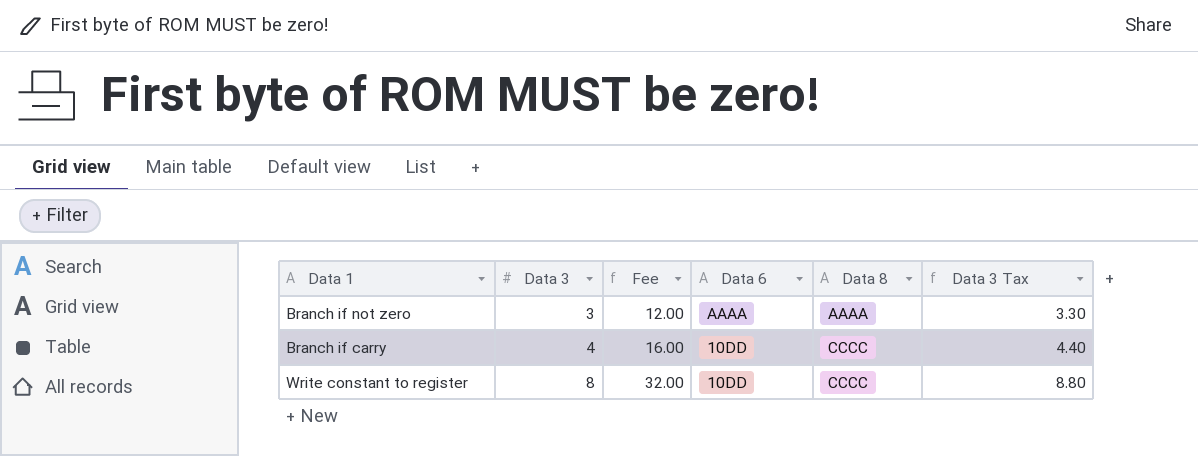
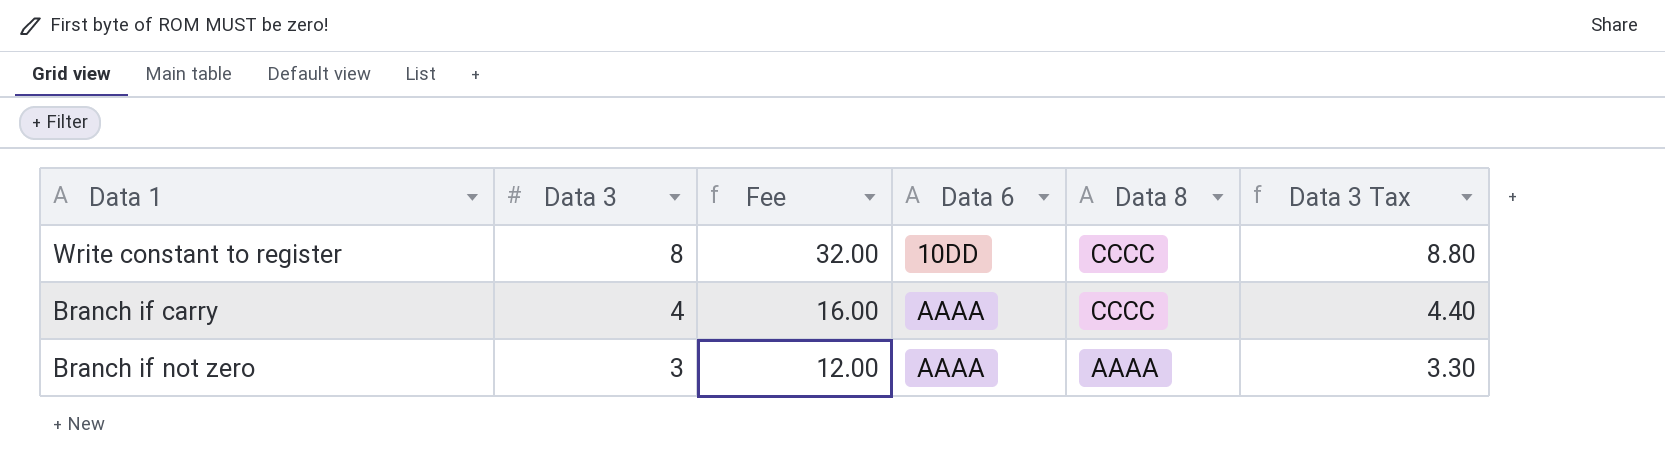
row order: Data 3 ascending -> Data 3 descending
Branch if carry | Data 6: 10DD -> AAAA

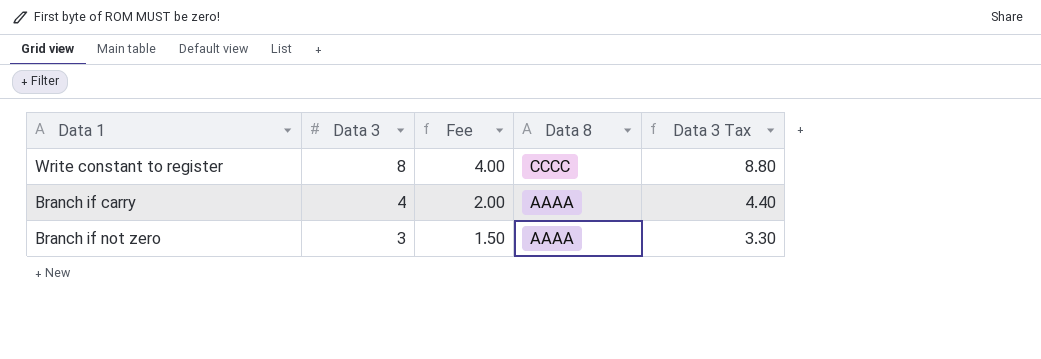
column Data 6 | position: 4 -> none
column Fee | formula: [Data 3] * 4 -> [Data 3] * 0.5
Branch if carry | Data 8: CCCC -> AAAA

